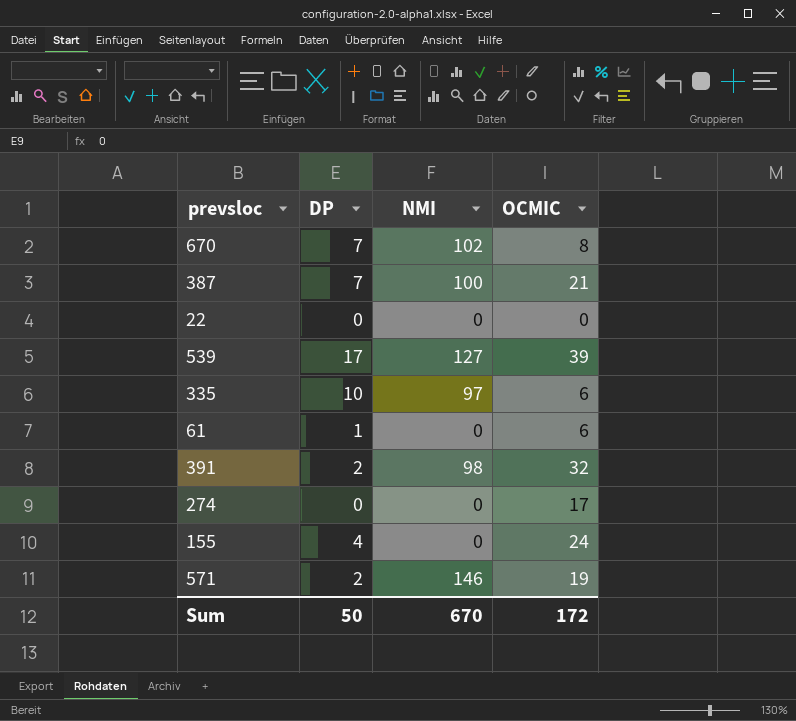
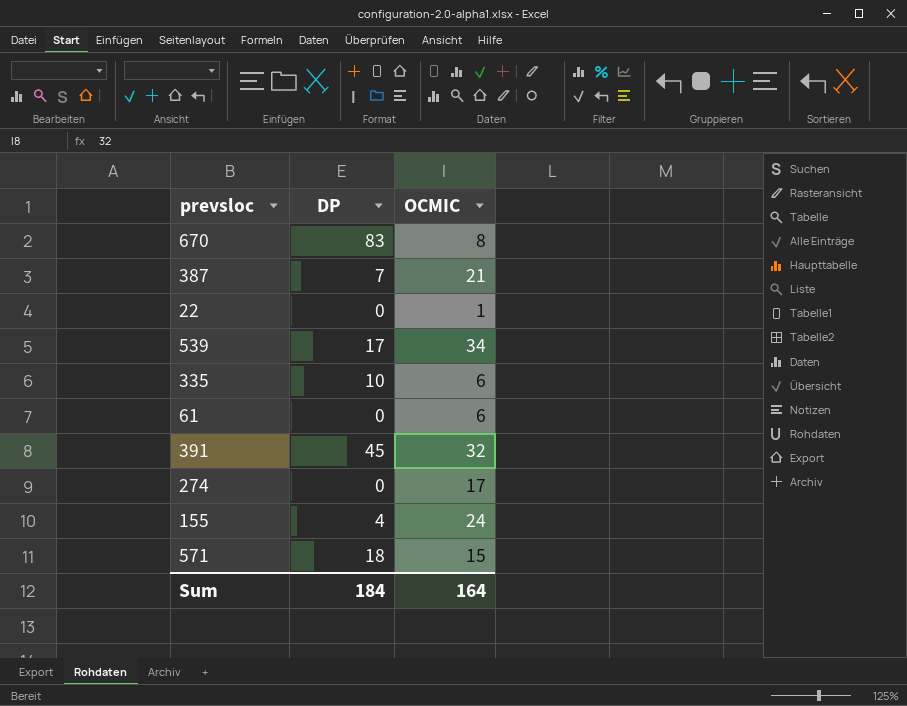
column NMI | position: 3 -> none
670 | DP: 7 -> 83
22 | OCMIC: 0 -> 1
539 | OCMIC: 39 -> 34
61 | DP: 1 -> 0
391 | DP: 2 -> 45
571 | DP: 2 -> 18
571 | OCMIC: 19 -> 15
Sum | DP: 50 -> 184
Sum | OCMIC: 172 -> 164

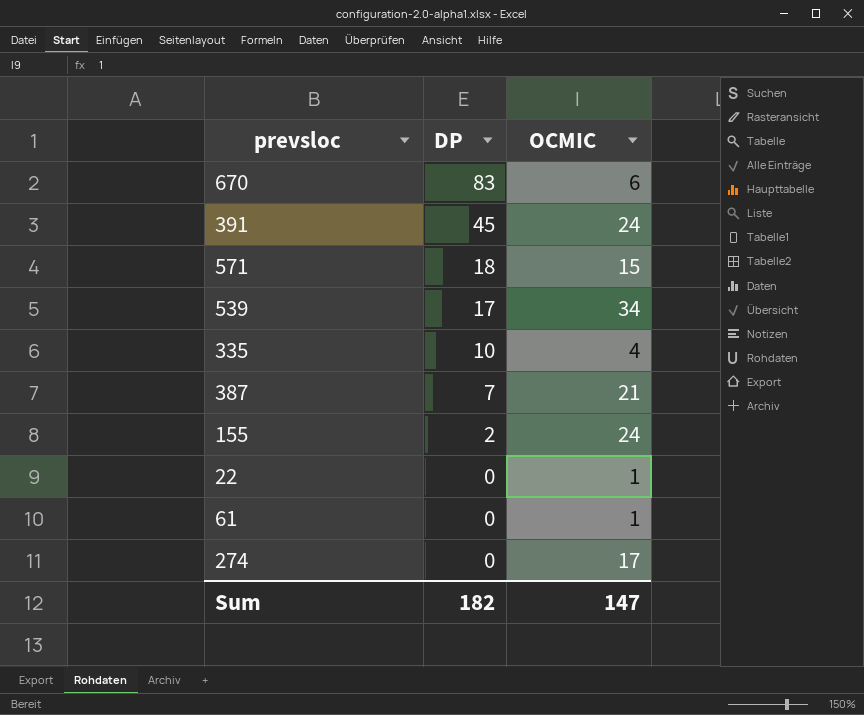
row order: none -> DP descending
670 | OCMIC: 8 -> 6
391 | OCMIC: 32 -> 24
335 | OCMIC: 6 -> 4
155 | DP: 4 -> 2
61 | OCMIC: 6 -> 1
Sum | DP: 184 -> 182
Sum | OCMIC: 164 -> 147

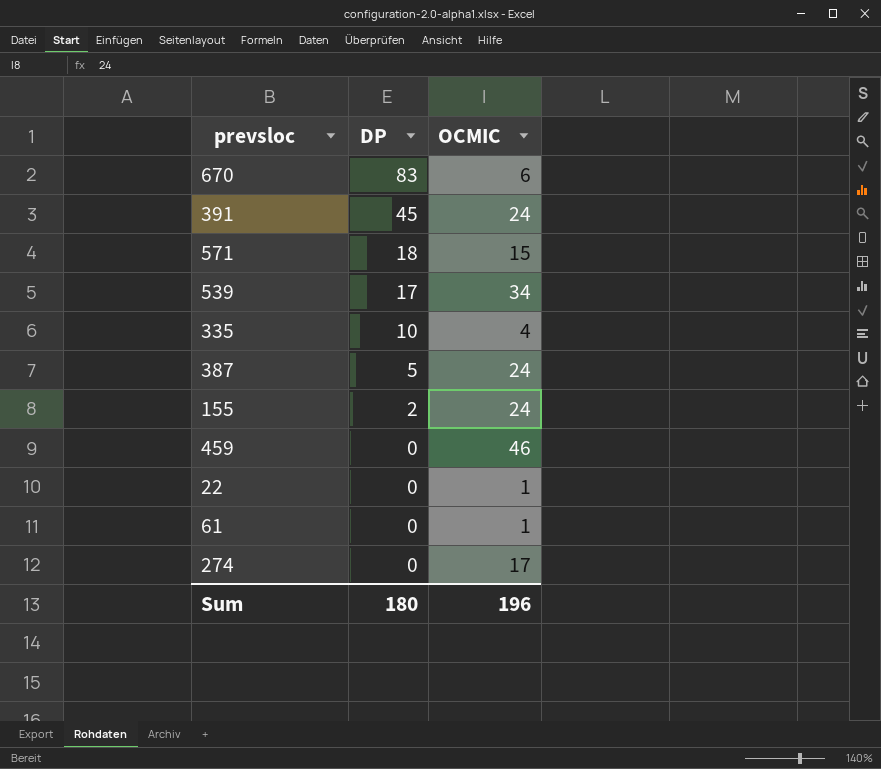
387 | DP: 7 -> 5
387 | OCMIC: 21 -> 24
row 459: none -> 0 | 46
Sum | DP: 182 -> 180
Sum | OCMIC: 147 -> 196

